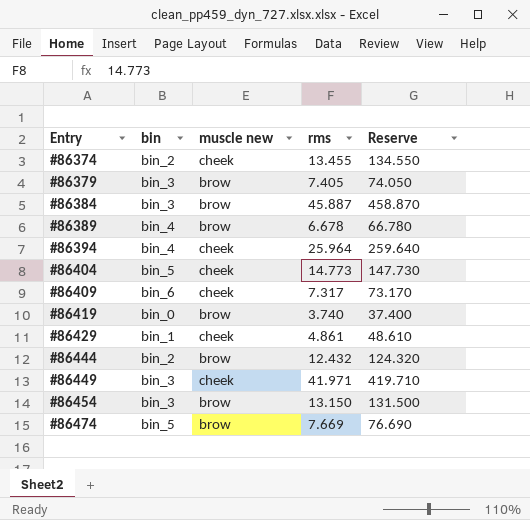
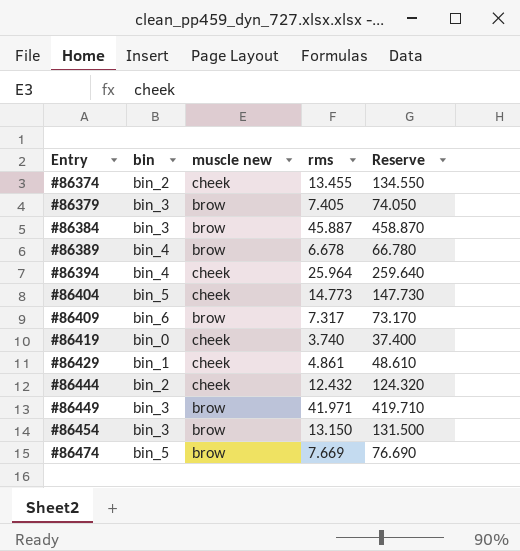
#86409 | muscle new: cheek -> brow
#86419 | muscle new: brow -> cheek
#86444 | muscle new: brow -> cheek
#86449 | muscle new: cheek -> brow

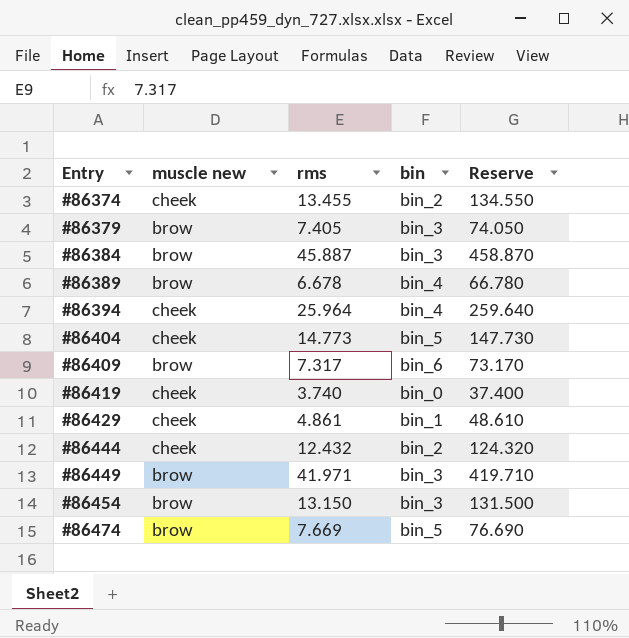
column bin | position: 2 -> 4

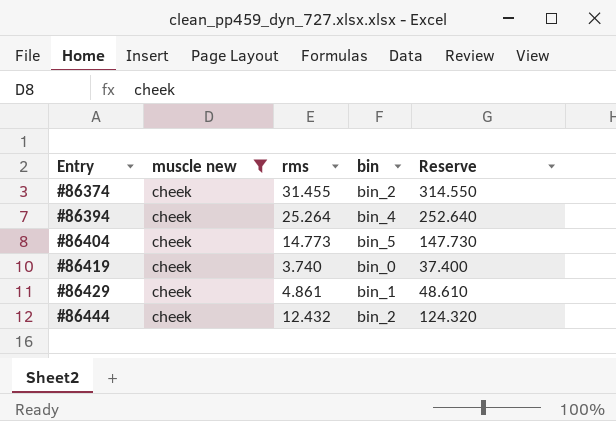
filter: none -> muscle new = cheek
#86374 | rms: 13.455 -> 31.455
#86374 | Reserve: 134.550 -> 314.550
#86394 | rms: 25.964 -> 25.264
#86394 | Reserve: 259.640 -> 252.640

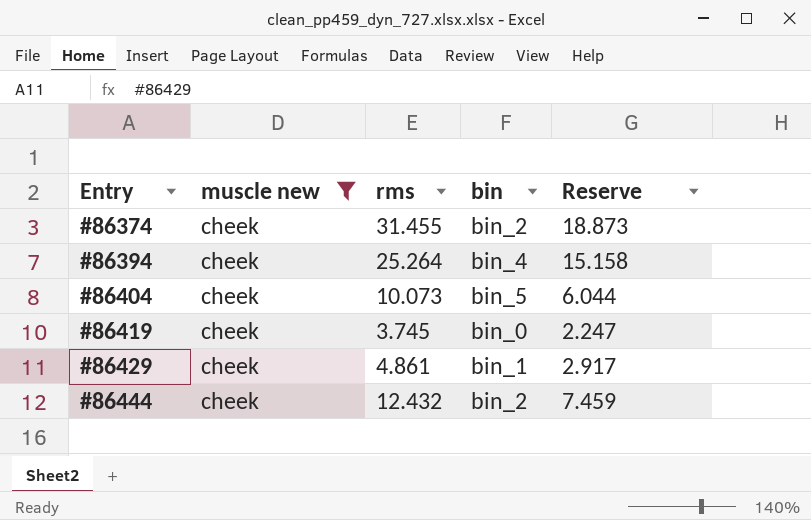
column Reserve | formula: [rms] * 10 -> [rms] * 0.6
#86404 | rms: 14.773 -> 10.073
#86419 | rms: 3.740 -> 3.745

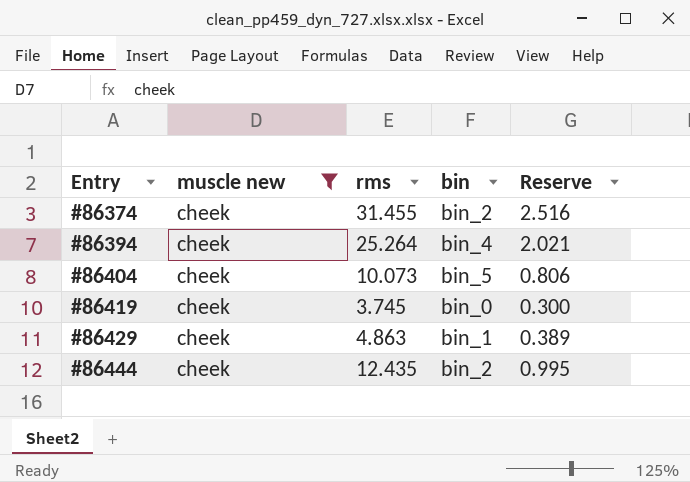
column Reserve | formula: [rms] * 0.6 -> [rms] * 0.08
#86429 | rms: 4.861 -> 4.863
#86444 | rms: 12.432 -> 12.435

